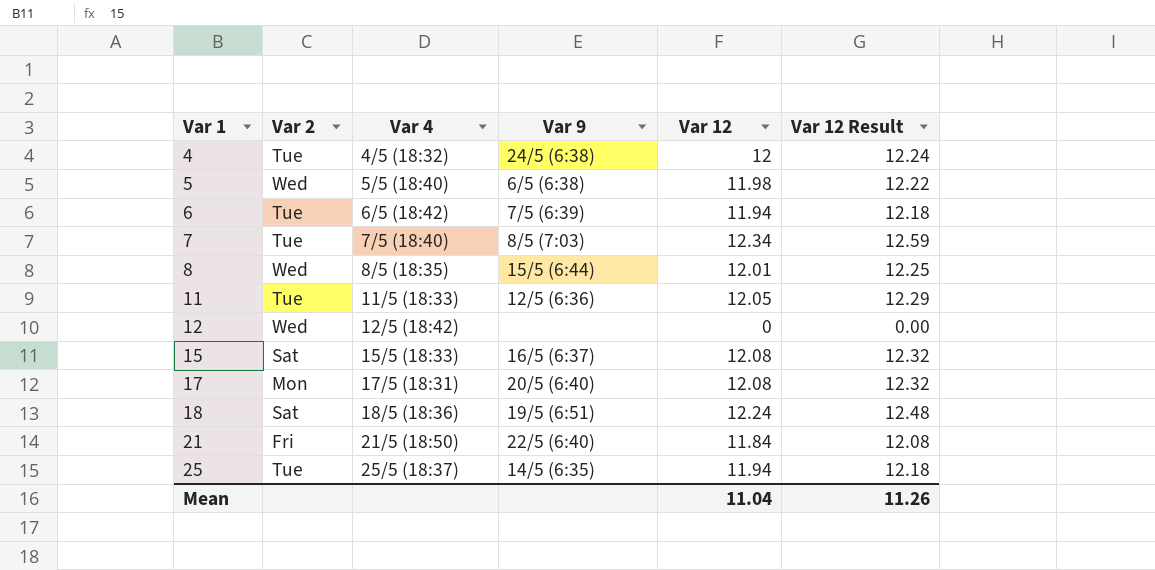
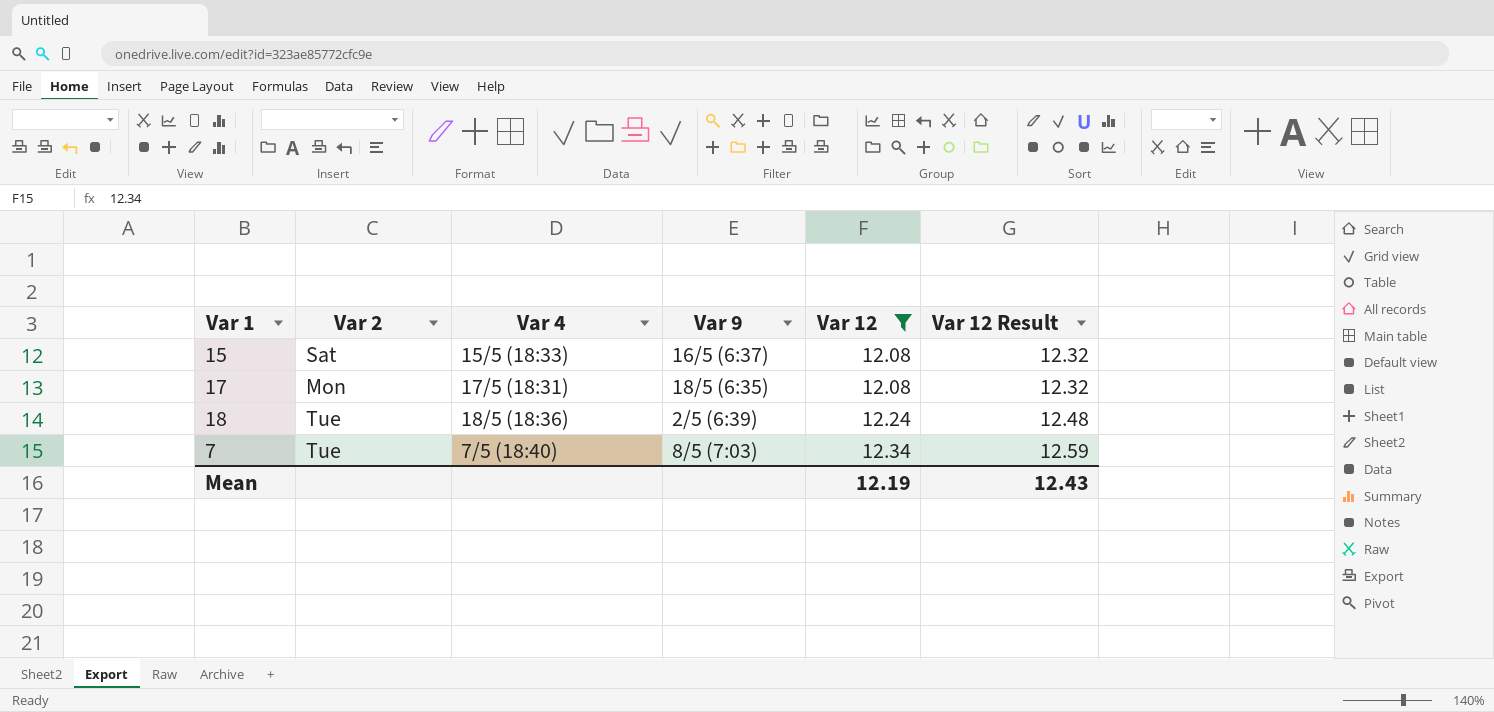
filter: none -> Var 12 >= 12.08
row order: Var 1 ascending -> Var 12 ascending
17 | Var 9: 20/5 (6:40) -> 18/5 (6:35)
18 | Var 2: Sat -> Tue
18 | Var 9: 19/5 (6:51) -> 2/5 (6:39)
Mean | Var 12: 11.04 -> 12.19
Mean | Var 12 Result: 11.26 -> 12.43

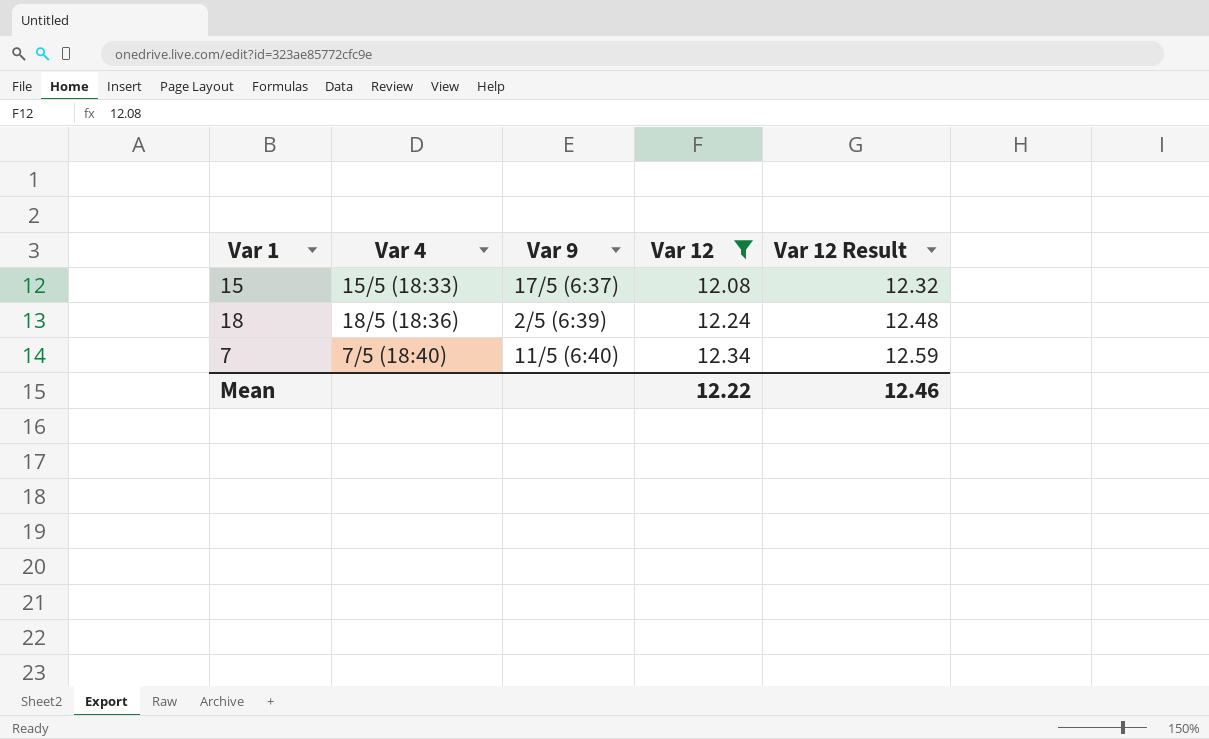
column Var 2 | position: 2 -> none
row 17: Mon | 17/5 (18:31) | 18/5 (6:35) | 12.08 | 12.32 -> none
15 | Var 9: 16/5 (6:37) -> 17/5 (6:37)
7 | Var 9: 8/5 (7:03) -> 11/5 (6:40)
Mean | Var 12: 12.19 -> 12.22
Mean | Var 12 Result: 12.43 -> 12.46

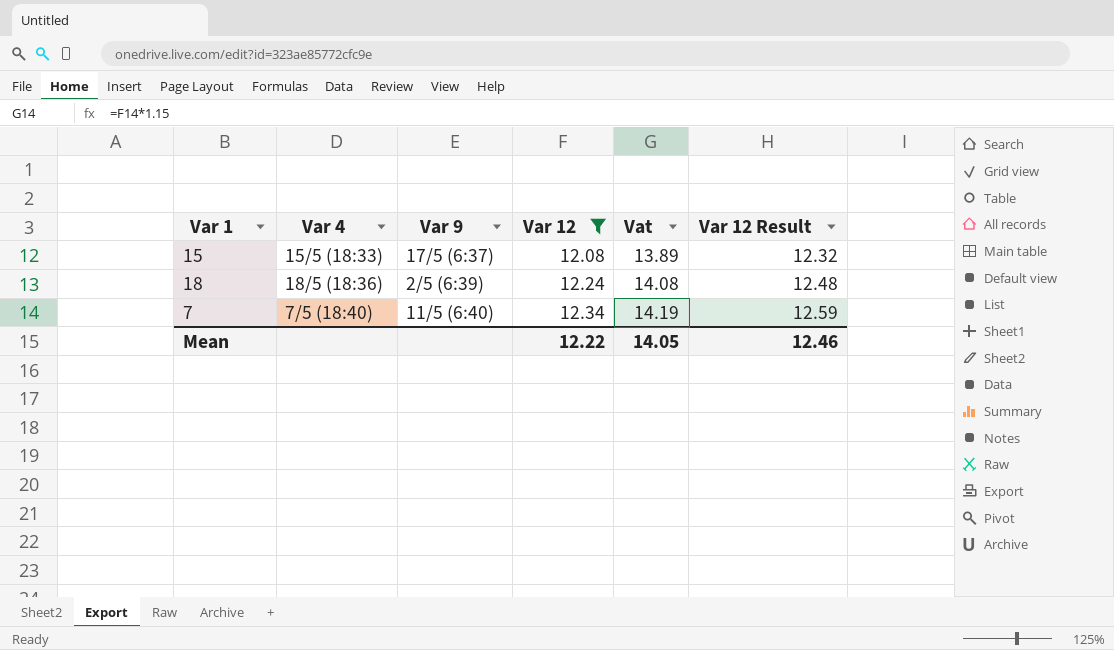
column Vat | formula: none -> [Var 12] * 1.15

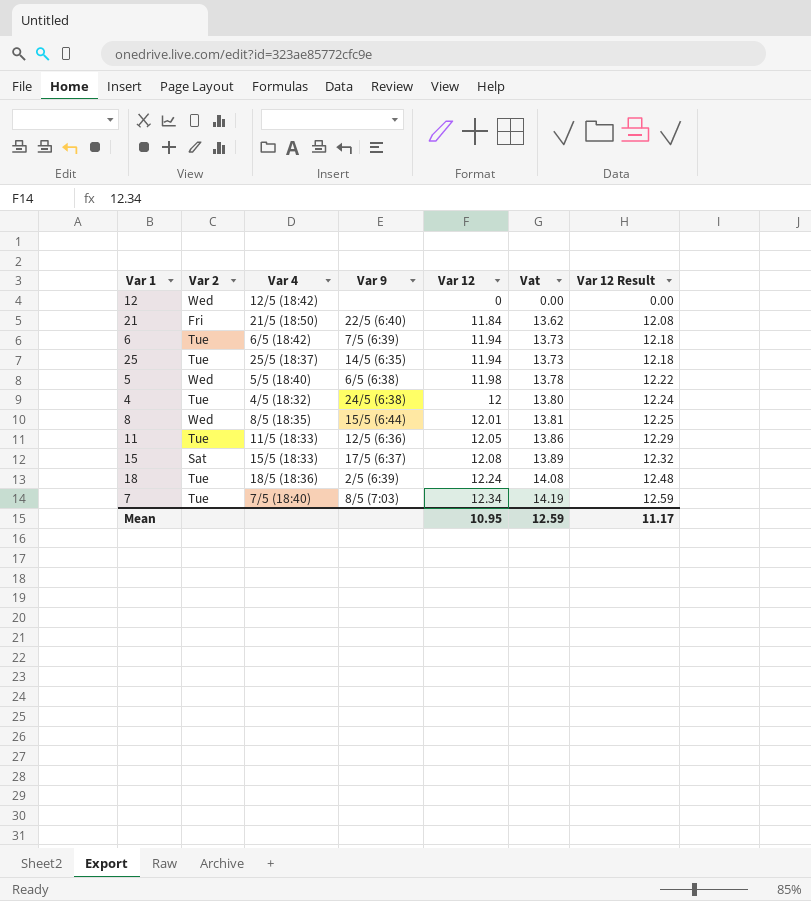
filter: Var 12 >= 12.08 -> none
column Var 2 | position: none -> 2
7 | Var 9: 11/5 (6:40) -> 8/5 (7:03)
Mean | Var 12: 12.22 -> 10.95
Mean | Vat: 14.05 -> 12.59
Mean | Var 12 Result: 12.46 -> 11.17

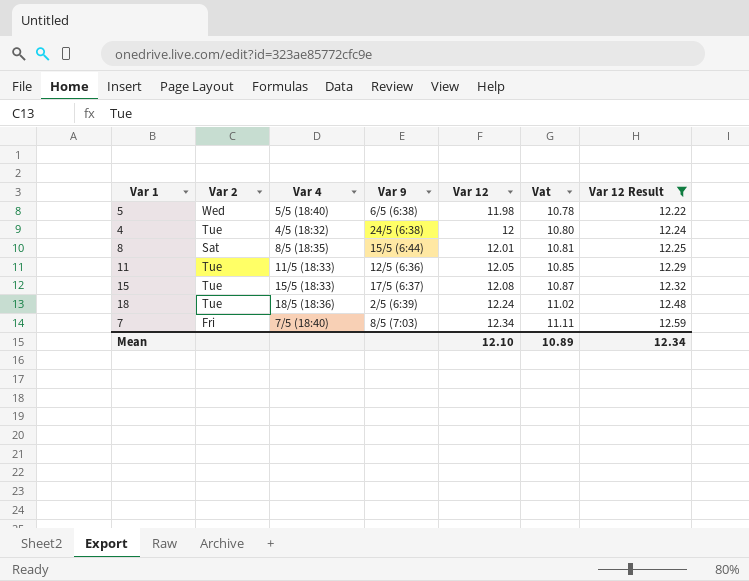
filter: none -> Var 12 Result >= 12.22
column Vat | formula: [Var 12] * 1.15 -> [Var 12] * 0.9
8 | Var 2: Wed -> Sat
15 | Var 2: Sat -> Tue
7 | Var 2: Tue -> Fri
Mean | Var 12: 10.95 -> 12.10
Mean | Vat: 12.59 -> 10.89
Mean | Var 12 Result: 11.17 -> 12.34

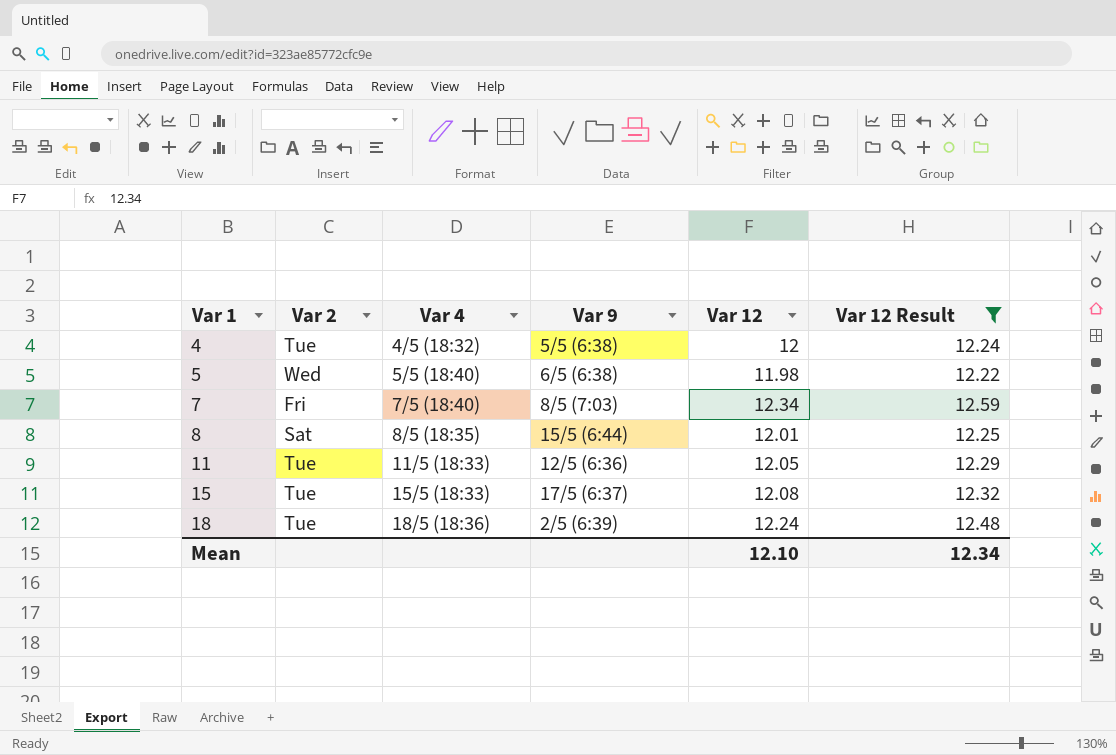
row order: Var 12 ascending -> Var 1 ascending
column Vat | formula: [Var 12] * 0.9 -> none
4 | Var 9: 24/5 (6:38) -> 5/5 (6:38)

